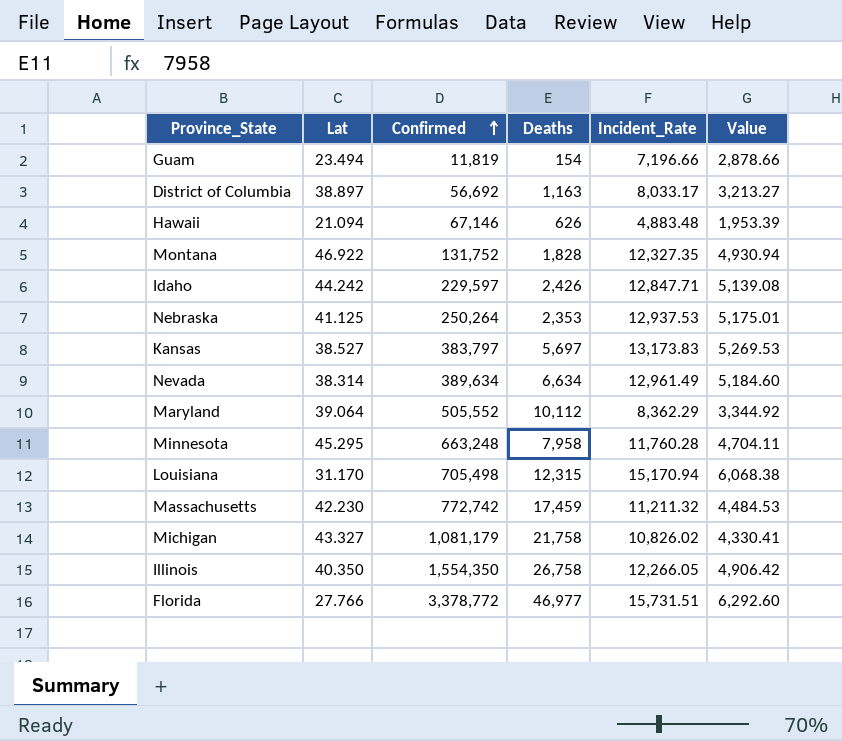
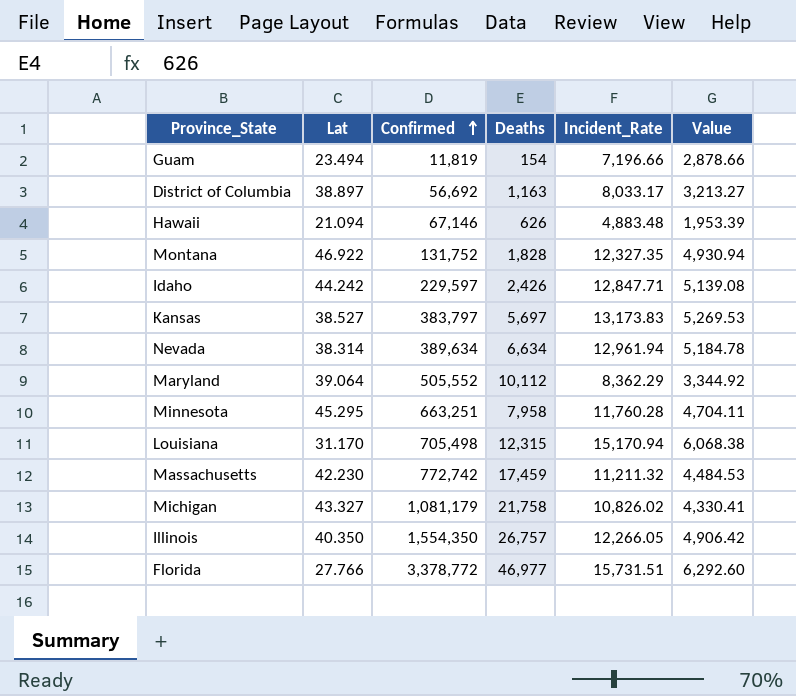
row Nebraska: 41.125 | 250,264 | 2,353 | 12,937.53 | 5,175.01 -> none
Nevada | Incident_Rate: 12,961.49 -> 12,961.94
Nevada | Value: 5,184.60 -> 5,184.78
Minnesota | Confirmed: 663,248 -> 663,251
Illinois | Deaths: 26,758 -> 26,757

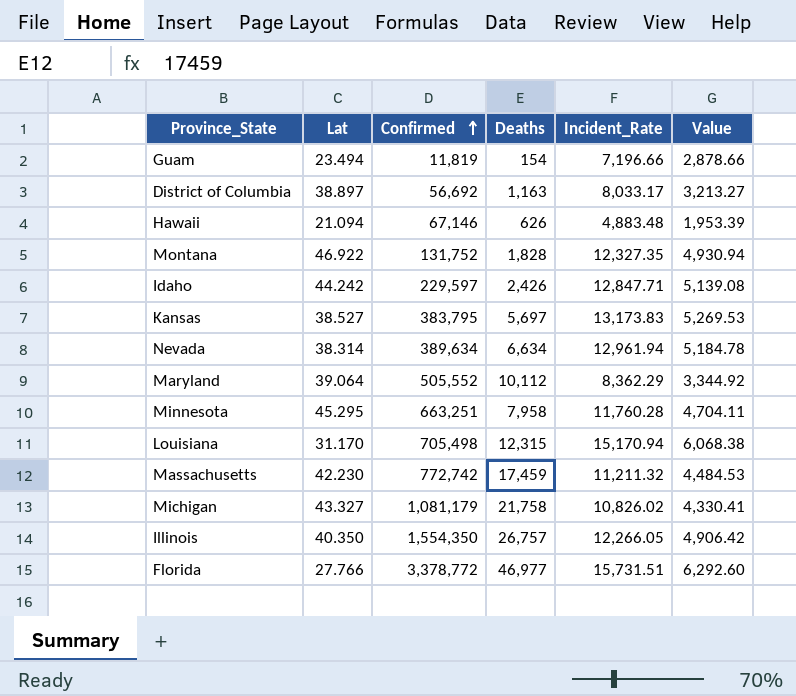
Kansas | Confirmed: 383,797 -> 383,795

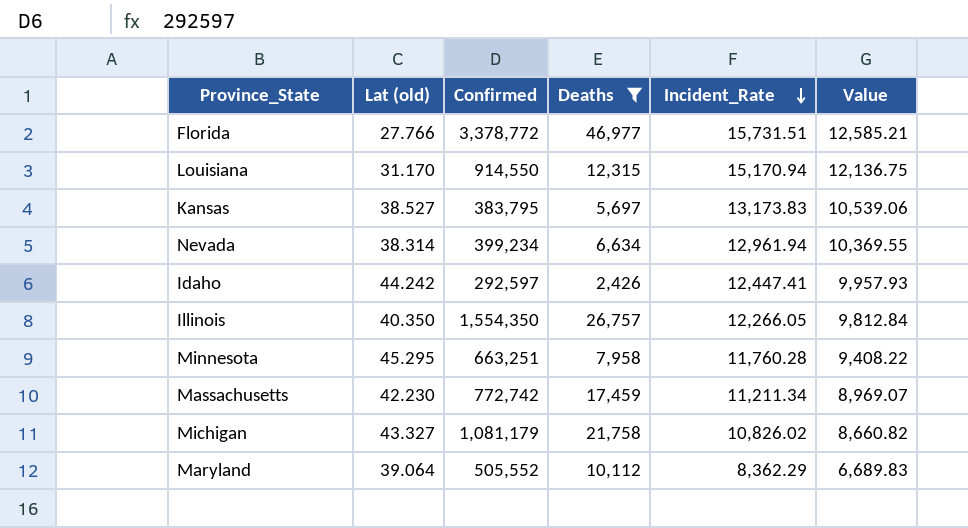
filter: none -> Deaths >= 2,426
row order: Confirmed ascending -> Incident_Rate descending
column name: Lat -> Lat (old)
column Value | formula: [Incident_Rate] * 0.4 -> [Incident_Rate] * 0.8
Louisiana | Confirmed: 705,498 -> 914,550
Nevada | Confirmed: 389,634 -> 399,234
Idaho | Confirmed: 229,597 -> 292,597
Idaho | Incident_Rate: 12,847.71 -> 12,447.41
Massachusetts | Incident_Rate: 11,211.32 -> 11,211.34

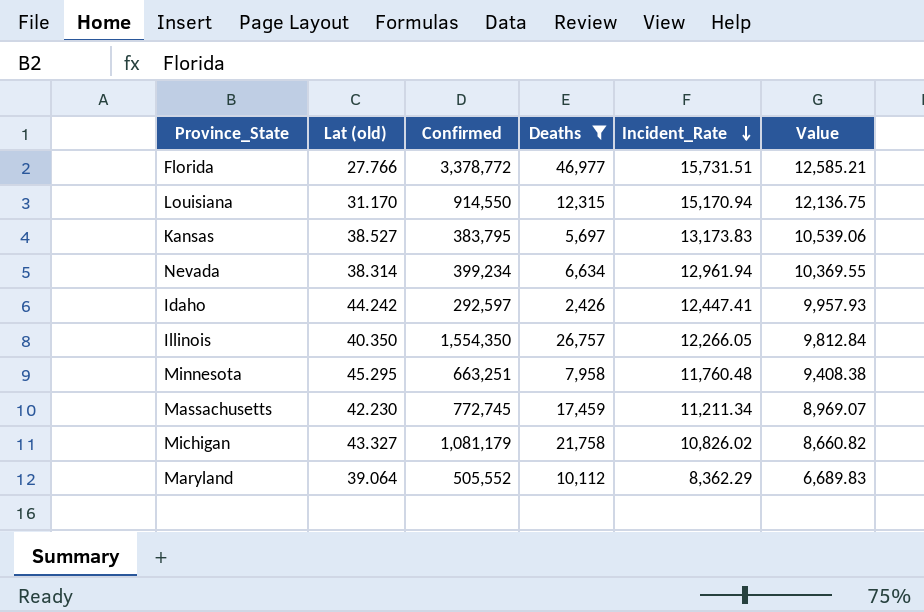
Minnesota | Incident_Rate: 11,760.28 -> 11,760.48
Minnesota | Value: 9,408.22 -> 9,408.38
Massachusetts | Confirmed: 772,742 -> 772,745

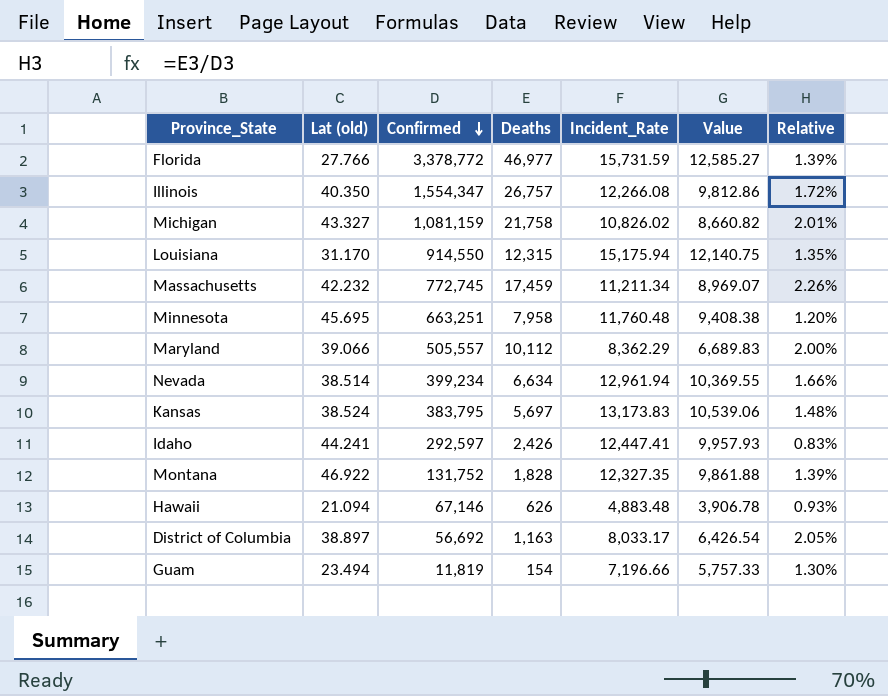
filter: Deaths >= 2,426 -> none
row order: Incident_Rate descending -> Confirmed descending
column Relative | formula: none -> [Deaths] / [Confirmed]
Florida | Incident_Rate: 15,731.51 -> 15,731.59
Florida | Value: 12,585.21 -> 12,585.27
Illinois | Confirmed: 1,554,350 -> 1,554,347
Illinois | Incident_Rate: 12,266.05 -> 12,266.08
Illinois | Value: 9,812.84 -> 9,812.86
Michigan | Confirmed: 1,081,179 -> 1,081,159
Louisiana | Incident_Rate: 15,170.94 -> 15,175.94
Louisiana | Value: 12,136.75 -> 12,140.75
Massachusetts | Lat (old): 42.230 -> 42.232
Minnesota | Lat (old): 45.295 -> 45.695
Maryland | Lat (old): 39.064 -> 39.066
Maryland | Confirmed: 505,552 -> 505,557
Nevada | Lat (old): 38.314 -> 38.514
Kansas | Lat (old): 38.527 -> 38.524
Idaho | Lat (old): 44.242 -> 44.241

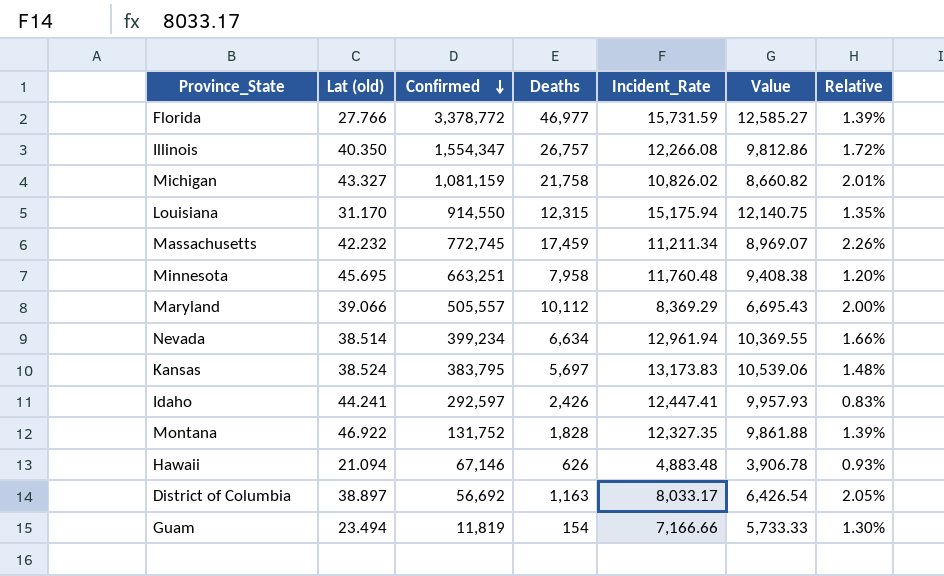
Maryland | Incident_Rate: 8,362.29 -> 8,369.29
Maryland | Value: 6,689.83 -> 6,695.43
Guam | Incident_Rate: 7,196.66 -> 7,166.66
Guam | Value: 5,757.33 -> 5,733.33

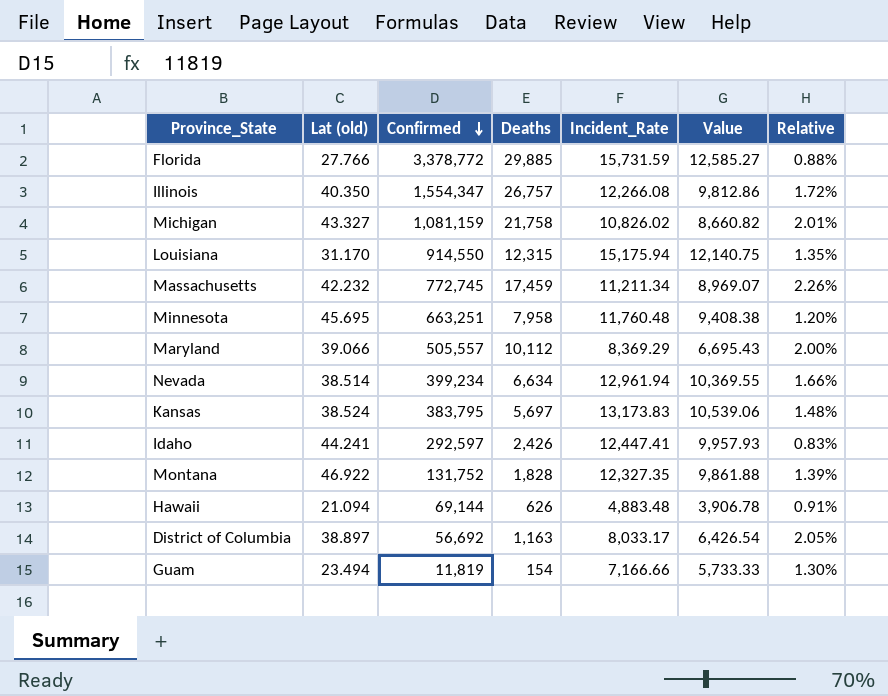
Florida | Deaths: 46,977 -> 29,885
Florida | Relative: 1.39% -> 0.88%
Hawaii | Confirmed: 67,146 -> 69,144
Hawaii | Relative: 0.93% -> 0.91%

